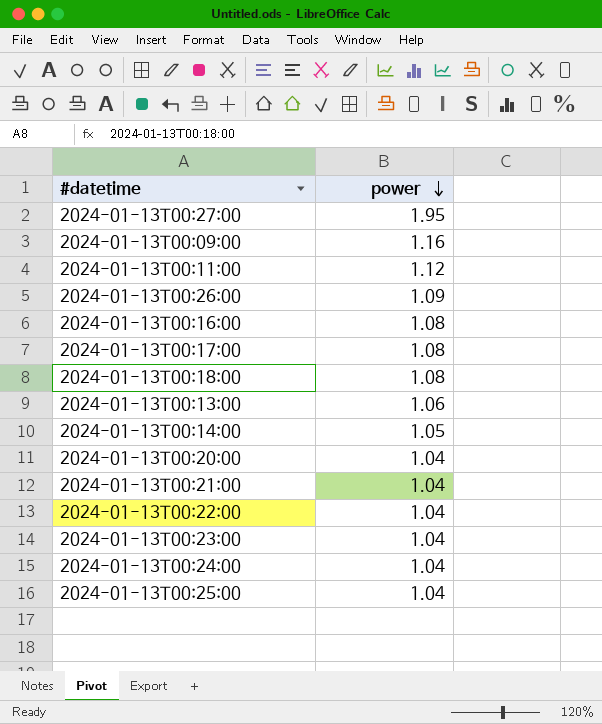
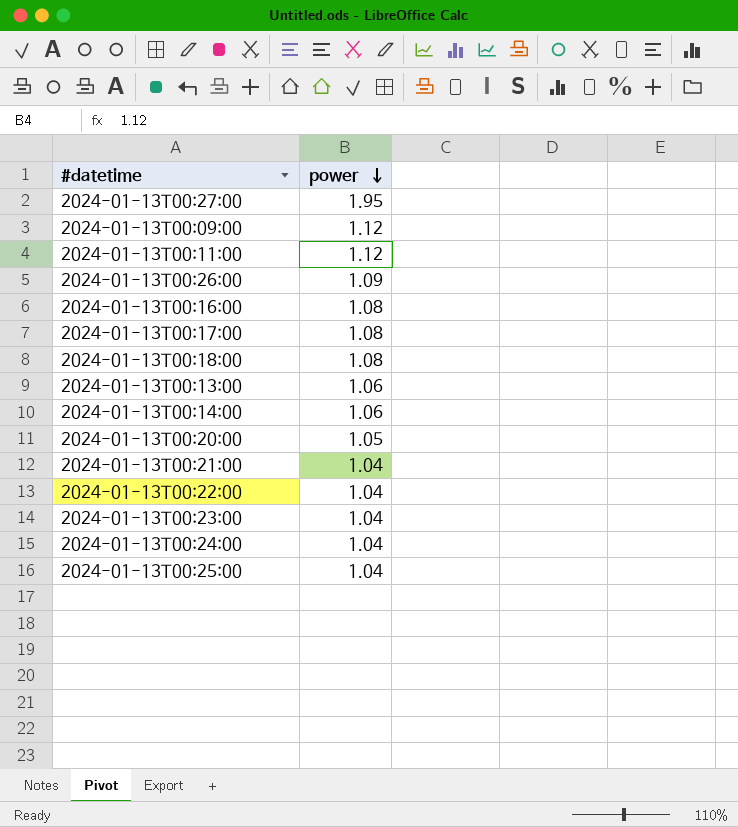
2024-01-13T00:09:00 | power: 1.16 -> 1.12
2024-01-13T00:14:00 | power: 1.05 -> 1.06
2024-01-13T00:20:00 | power: 1.04 -> 1.05

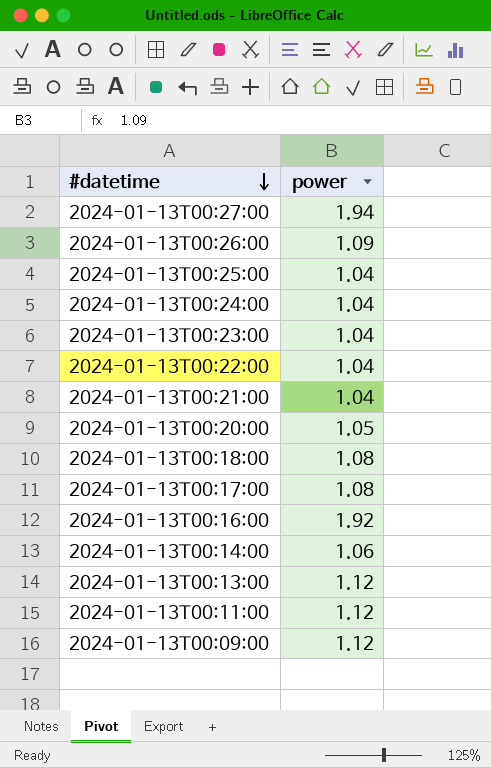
row order: power descending -> #datetime descending
2024-01-13T00:27:00 | power: 1.95 -> 1.94
2024-01-13T00:16:00 | power: 1.08 -> 1.92
2024-01-13T00:13:00 | power: 1.06 -> 1.12

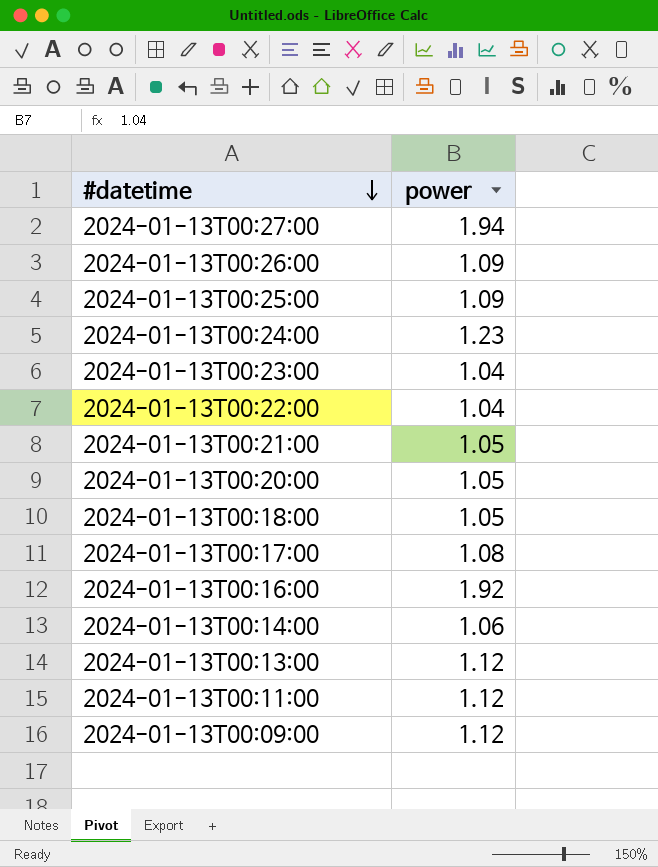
2024-01-13T00:25:00 | power: 1.04 -> 1.09
2024-01-13T00:24:00 | power: 1.04 -> 1.23
2024-01-13T00:21:00 | power: 1.04 -> 1.05
2024-01-13T00:18:00 | power: 1.08 -> 1.05

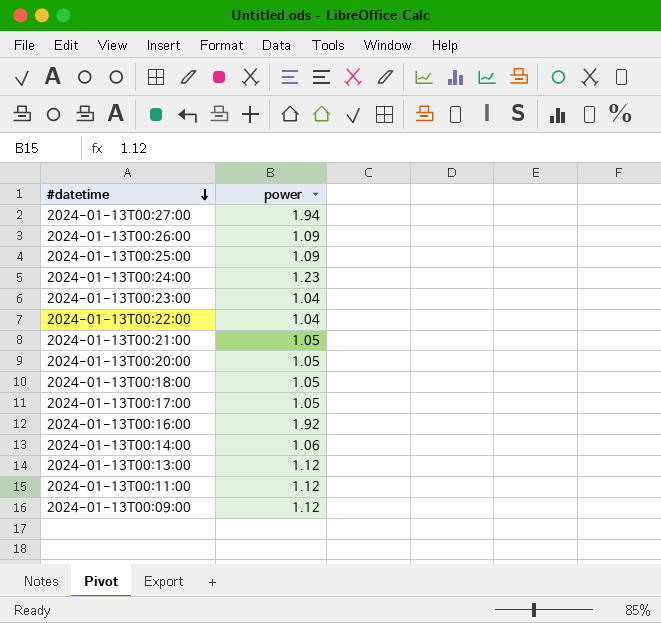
2024-01-13T00:17:00 | power: 1.08 -> 1.05

